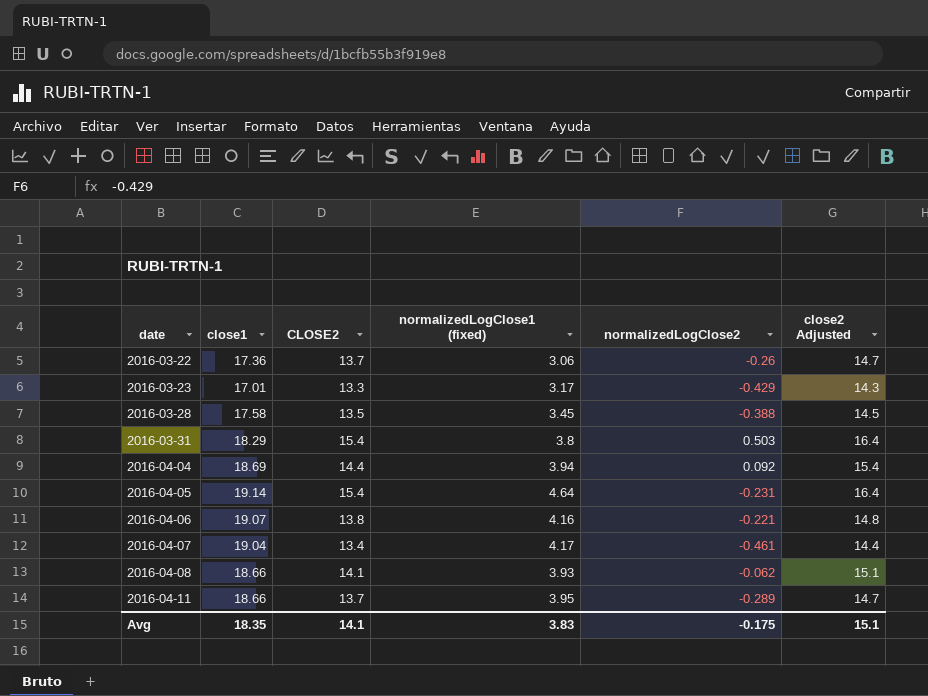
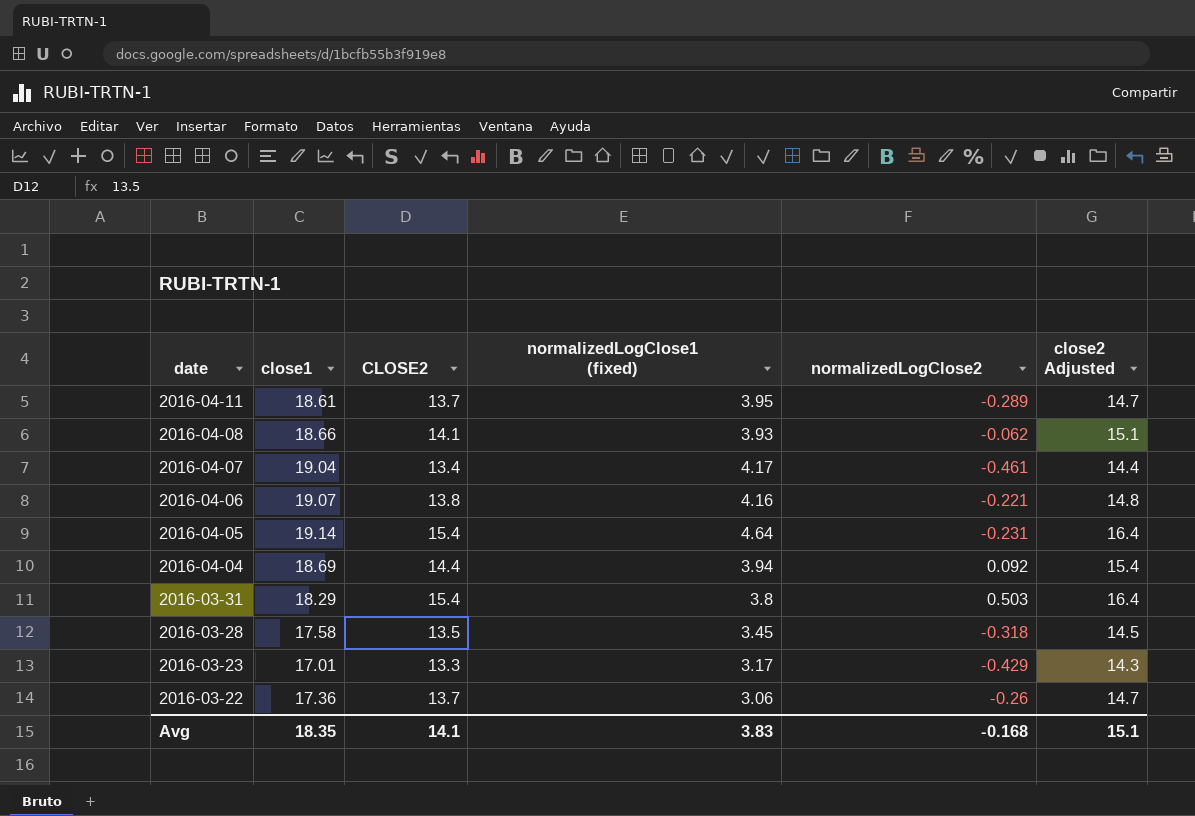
row order: date ascending -> date descending
2016-04-11 | close1: 18.66 -> 18.61
2016-03-28 | normalizedLogClose2: -0.388 -> -0.318
Avg | normalizedLogClose2: -0.175 -> -0.168

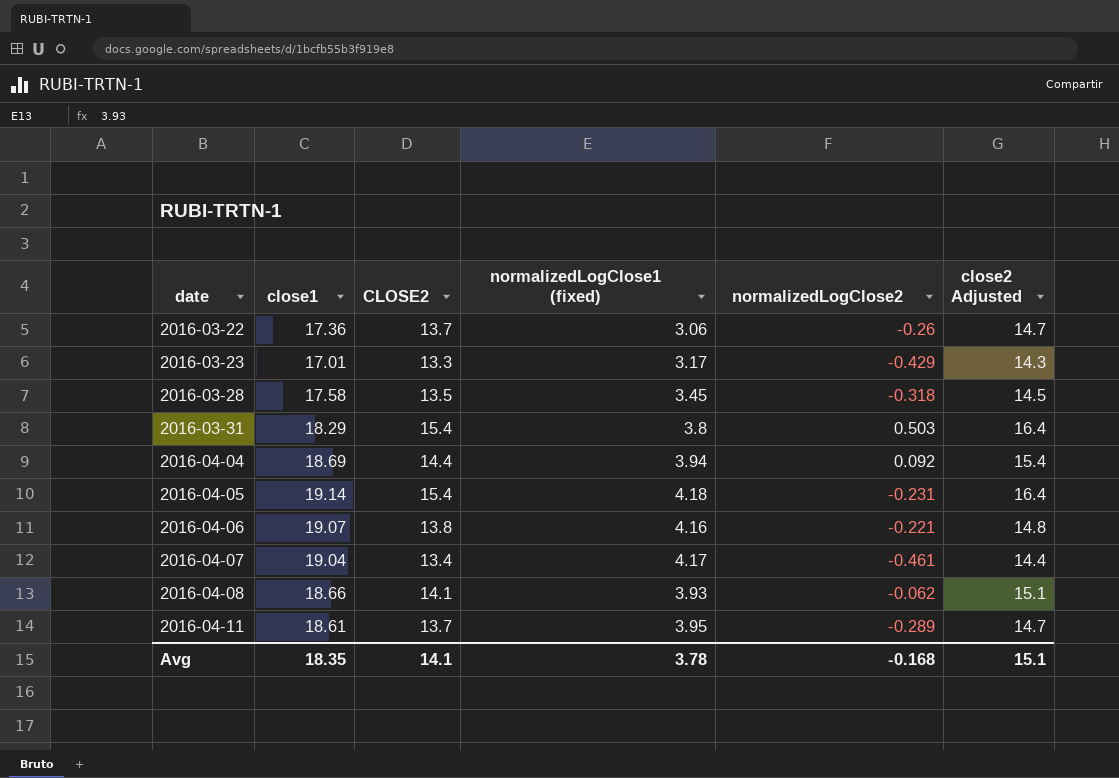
row order: date descending -> date ascending
2016-04-05 | normalizedLogClose1 (fixed): 4.64 -> 4.18
Avg | normalizedLogClose1 (fixed): 3.83 -> 3.78

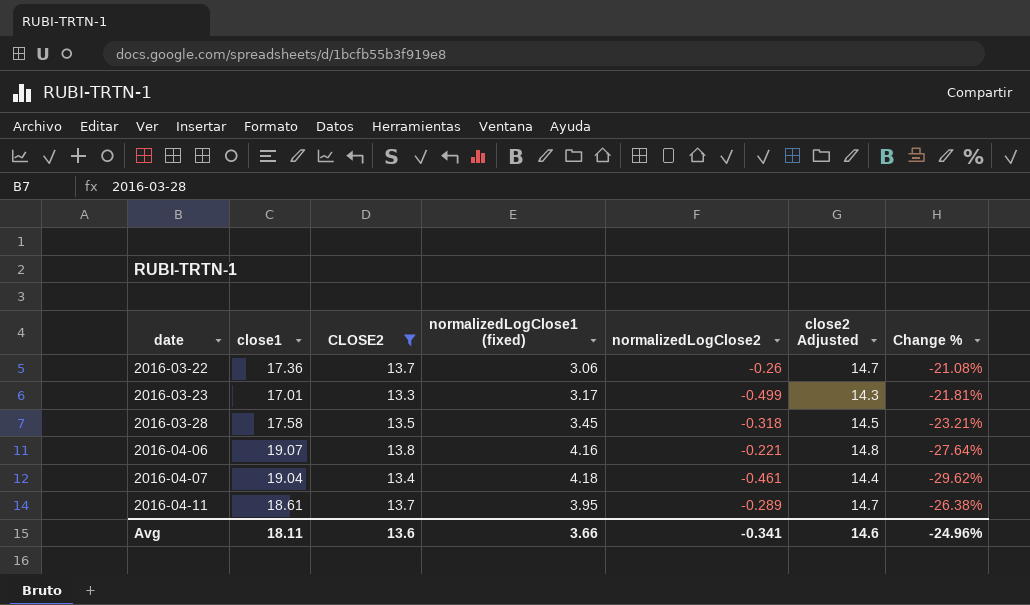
filter: none -> CLOSE2 <= 13.8
column Change % | formula: none -> ([CLOSE2] - [close1]) / [close1]
2016-03-23 | normalizedLogClose2: -0.429 -> -0.499
2016-04-07 | normalizedLogClose1 (fixed): 4.17 -> 4.18
Avg | close1: 18.35 -> 18.11
Avg | CLOSE2: 14.1 -> 13.6
Avg | normalizedLogClose1 (fixed): 3.78 -> 3.66
Avg | normalizedLogClose2: -0.168 -> -0.341
Avg | close2 Adjusted: 15.1 -> 14.6

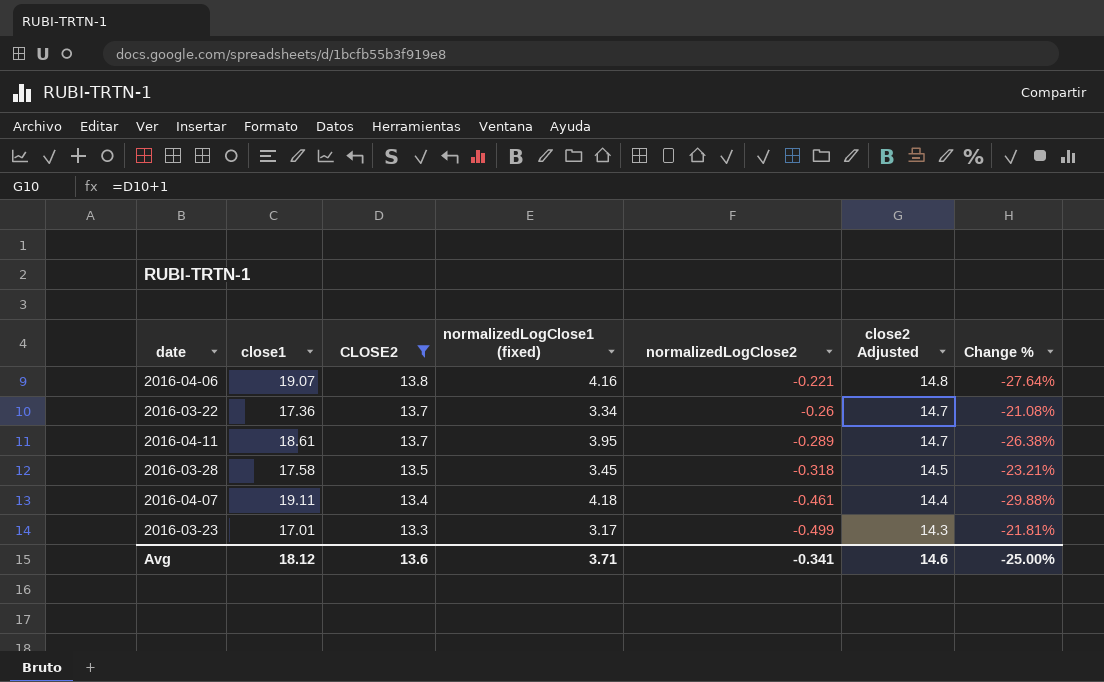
row order: date ascending -> CLOSE2 descending
2016-03-22 | normalizedLogClose1 (fixed): 3.06 -> 3.34
2016-04-07 | close1: 19.04 -> 19.11
2016-04-07 | Change %: -29.62% -> -29.88%
Avg | close1: 18.11 -> 18.12
Avg | normalizedLogClose1 (fixed): 3.66 -> 3.71
Avg | Change %: -24.96% -> -25.00%

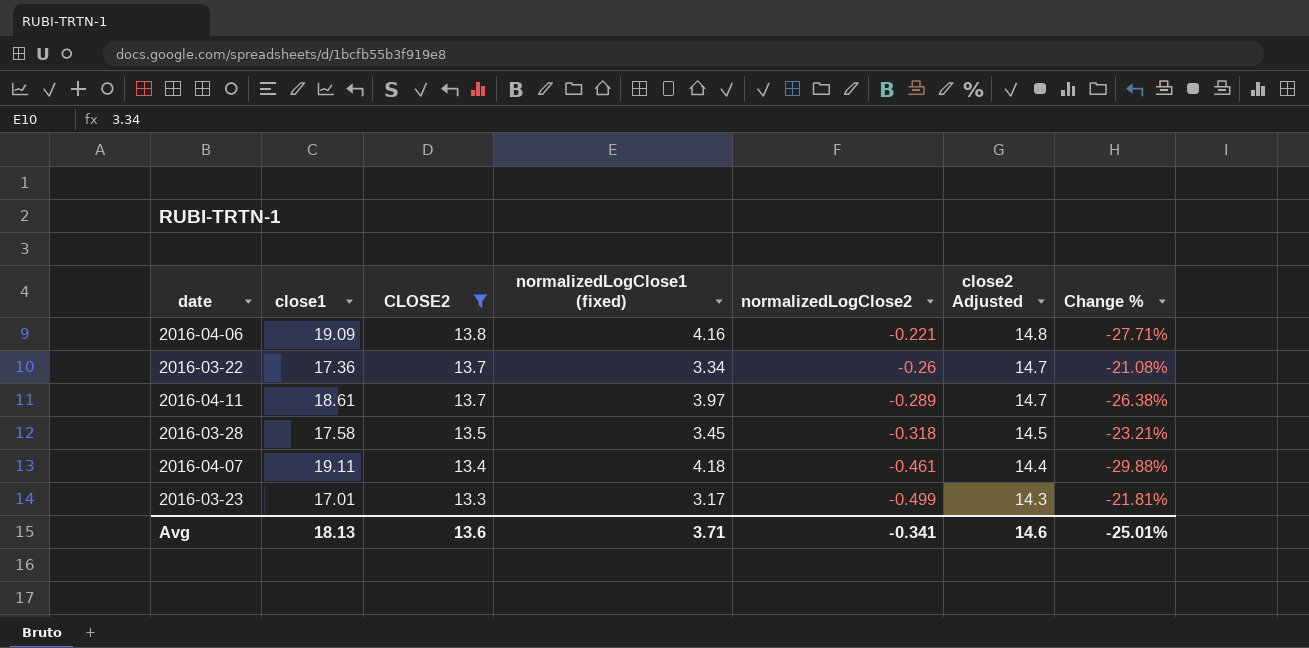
2016-04-06 | close1: 19.07 -> 19.09
2016-04-06 | Change %: -27.64% -> -27.71%
2016-04-11 | normalizedLogClose1 (fixed): 3.95 -> 3.97
Avg | close1: 18.12 -> 18.13
Avg | Change %: -25.00% -> -25.01%

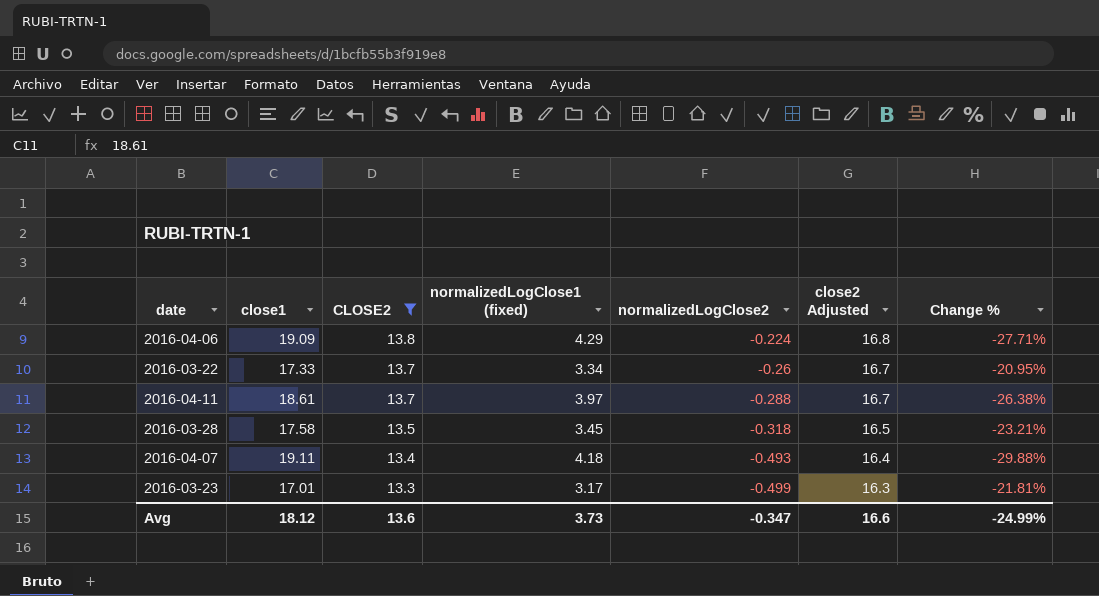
column close2 Adjusted | formula: [CLOSE2] + 1 -> [CLOSE2] + 3
2016-04-06 | normalizedLogClose1 (fixed): 4.16 -> 4.29
2016-04-06 | normalizedLogClose2: -0.221 -> -0.224
2016-03-22 | close1: 17.36 -> 17.33
2016-03-22 | Change %: -21.08% -> -20.95%
2016-04-11 | normalizedLogClose2: -0.289 -> -0.288
2016-04-07 | normalizedLogClose2: -0.461 -> -0.493
Avg | close1: 18.13 -> 18.12
Avg | normalizedLogClose1 (fixed): 3.71 -> 3.73
Avg | normalizedLogClose2: -0.341 -> -0.347
Avg | close2 Adjusted: 14.6 -> 16.6
Avg | Change %: -25.01% -> -24.99%

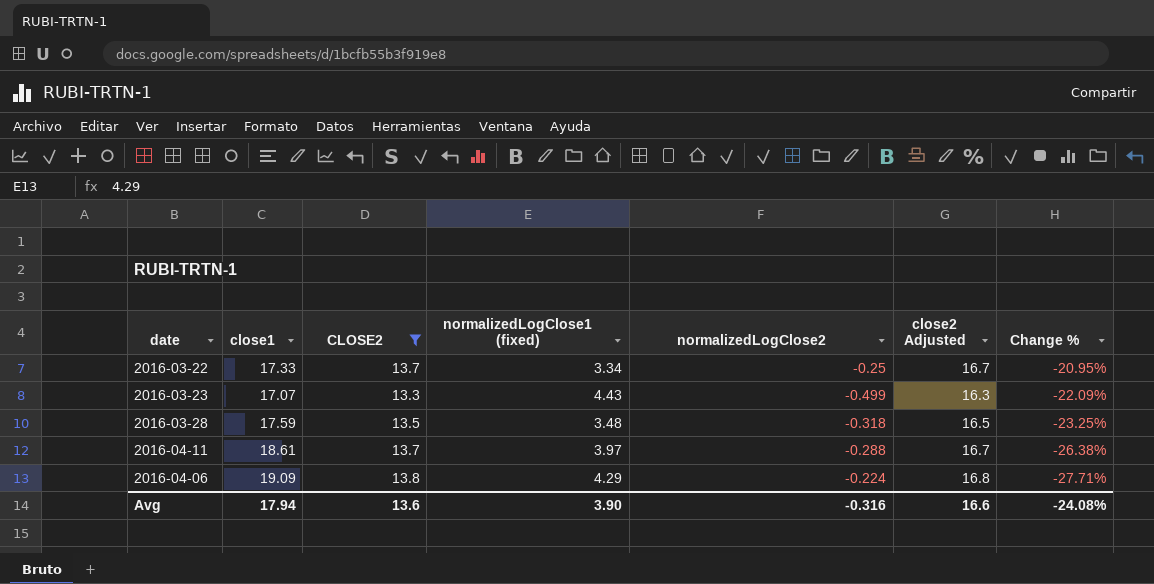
row order: CLOSE2 descending -> Change % descending
row 2016-04-07: 19.11 | 13.4 | 4.18 | -0.493 | 16.4 | -29.88% -> none
2016-03-22 | normalizedLogClose2: -0.26 -> -0.25
2016-03-23 | close1: 17.01 -> 17.07
2016-03-23 | normalizedLogClose1 (fixed): 3.17 -> 4.43
2016-03-23 | Change %: -21.81% -> -22.09%
2016-03-28 | close1: 17.58 -> 17.59
2016-03-28 | normalizedLogClose1 (fixed): 3.45 -> 3.48
2016-03-28 | Change %: -23.21% -> -23.25%
Avg | close1: 18.12 -> 17.94
Avg | normalizedLogClose1 (fixed): 3.73 -> 3.90
Avg | normalizedLogClose2: -0.347 -> -0.316
Avg | Change %: -24.99% -> -24.08%

